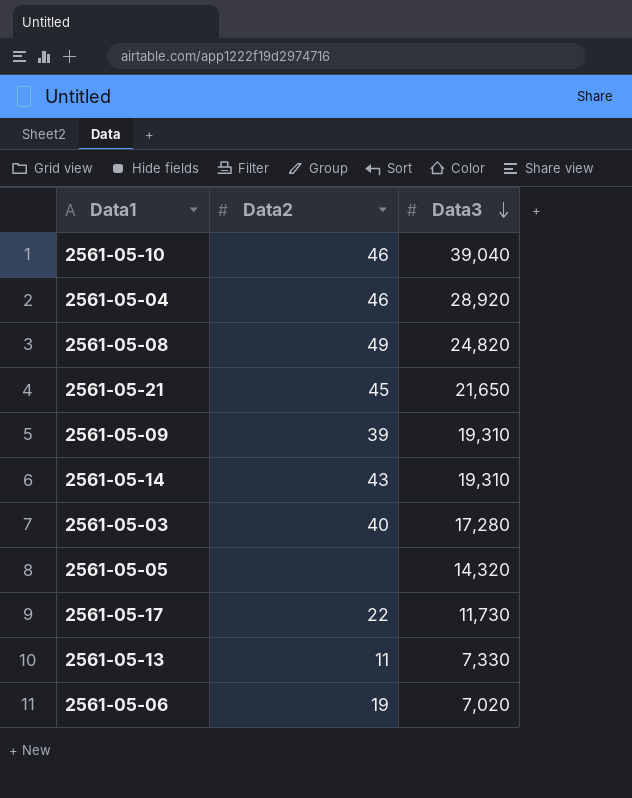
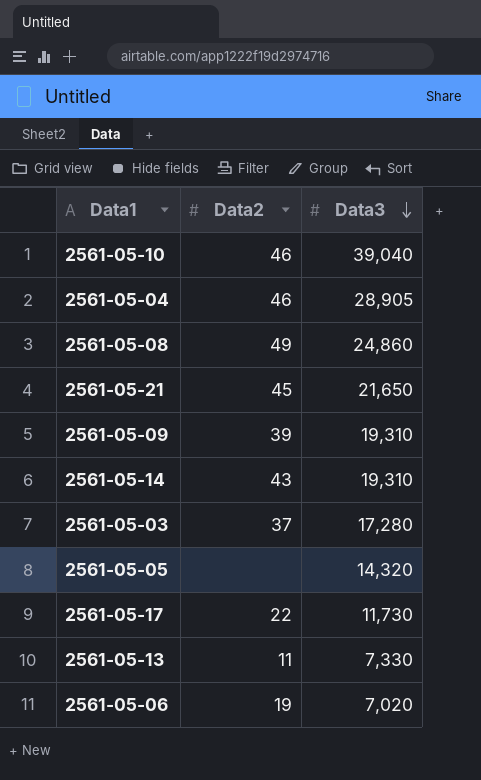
2561-05-04 | Data3: 28,920 -> 28,905
2561-05-08 | Data3: 24,820 -> 24,860
2561-05-03 | Data2: 40 -> 37

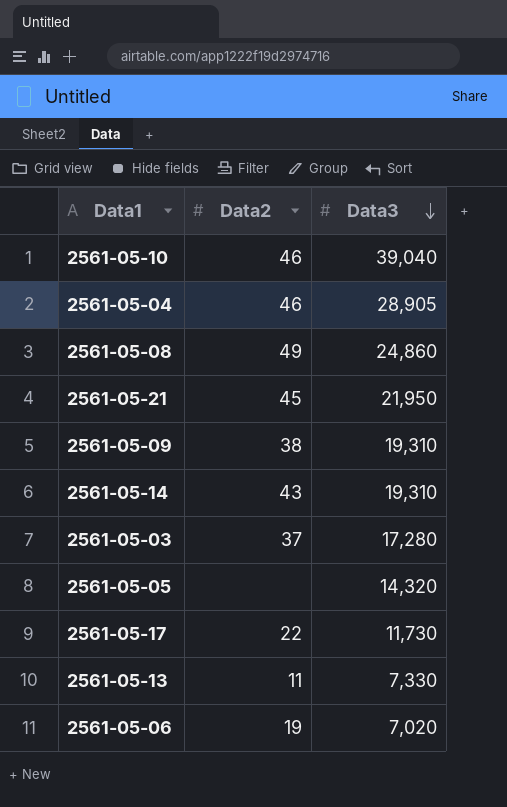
2561-05-21 | Data3: 21,650 -> 21,950
2561-05-09 | Data2: 39 -> 38

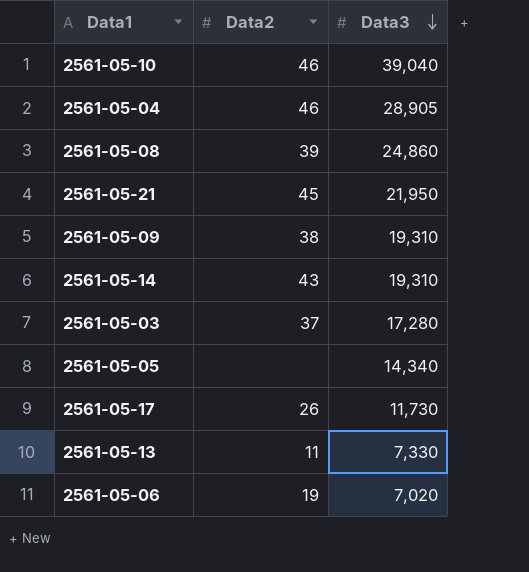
2561-05-08 | Data2: 49 -> 39
2561-05-05 | Data3: 14,320 -> 14,340
2561-05-17 | Data2: 22 -> 26

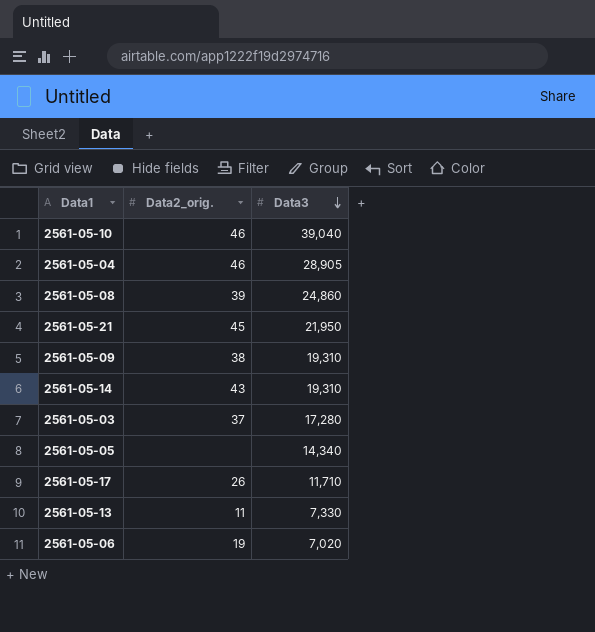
column name: Data2 -> Data2_orig.
2561-05-17 | Data3: 11,730 -> 11,710

